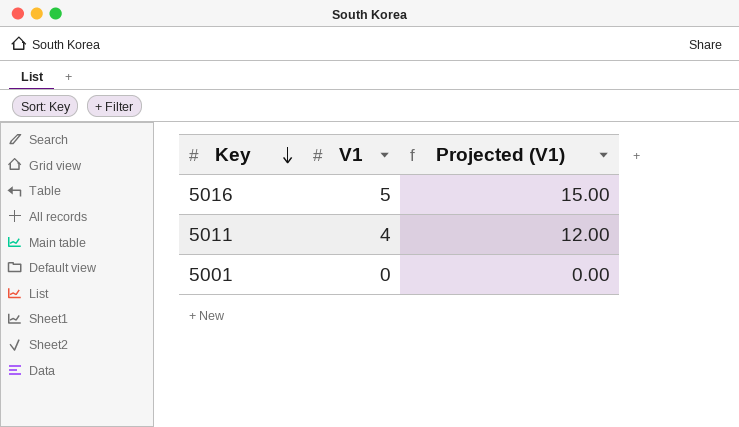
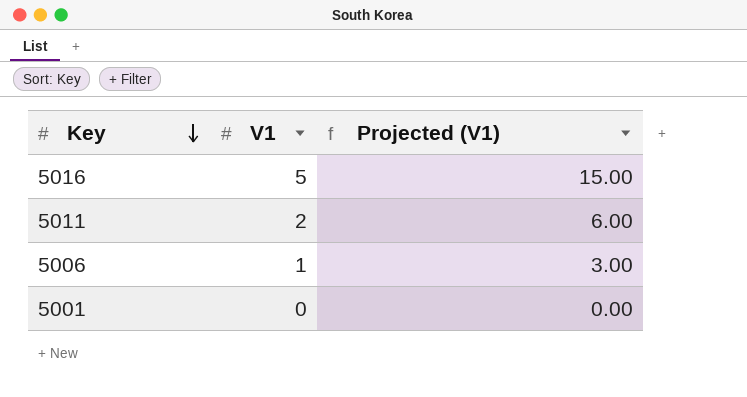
5011 | V1: 4 -> 2
5011 | Projected (V1): 12.00 -> 6.00
row 5006: none -> 1 | 3.00

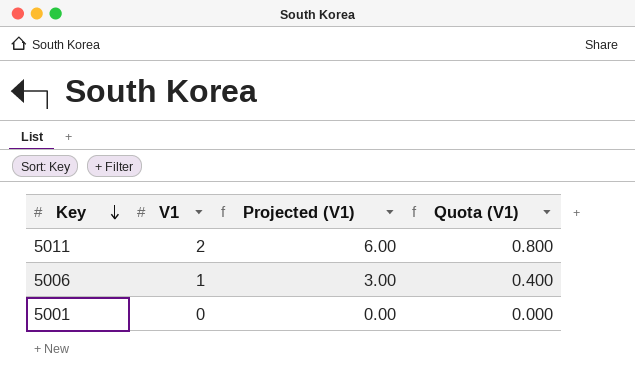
column Quota (V1) | formula: none -> [V1] * 0.4
row 5016: 5 | 15.00 -> none

